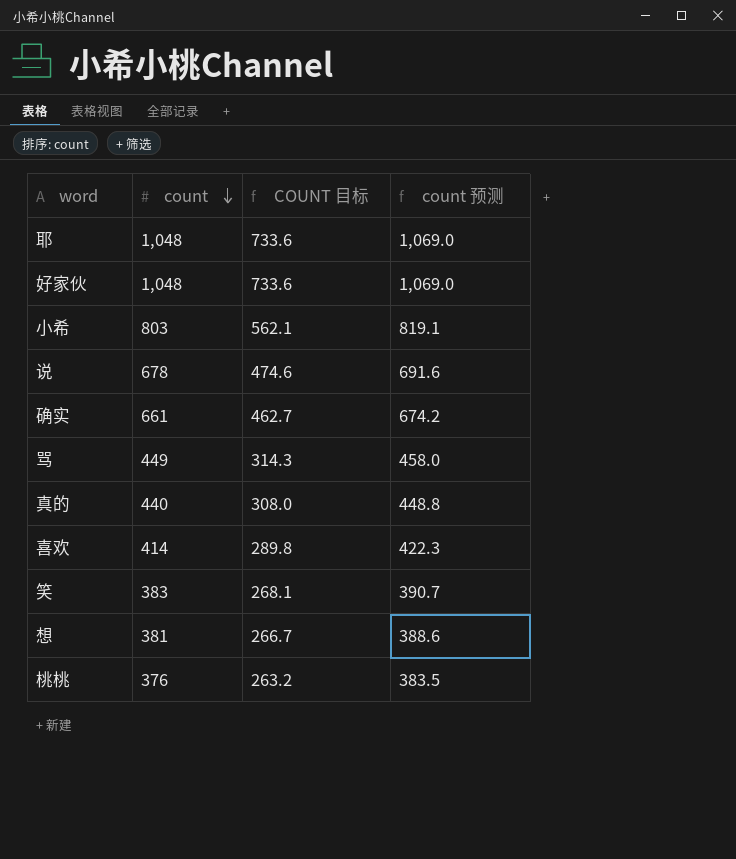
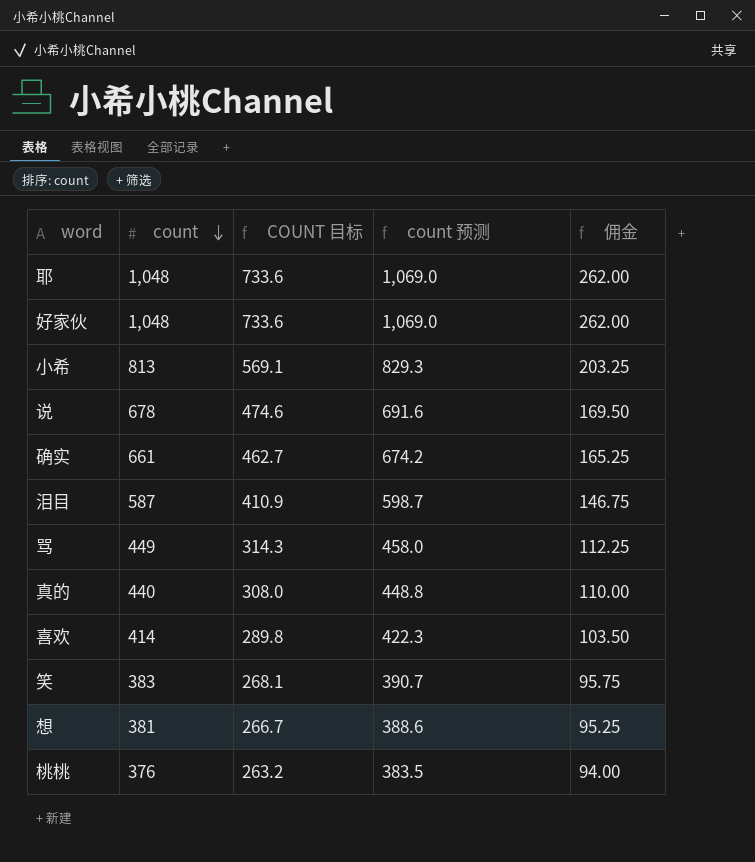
column 佣金 | formula: none -> [count] * 0.25
小希 | count: 803 -> 813
小希 | COUNT 目标: 562.1 -> 569.1
小希 | count 预测: 819.1 -> 829.3
row 泪目: none -> 587 | 410.9 | 598.7 | 146.75

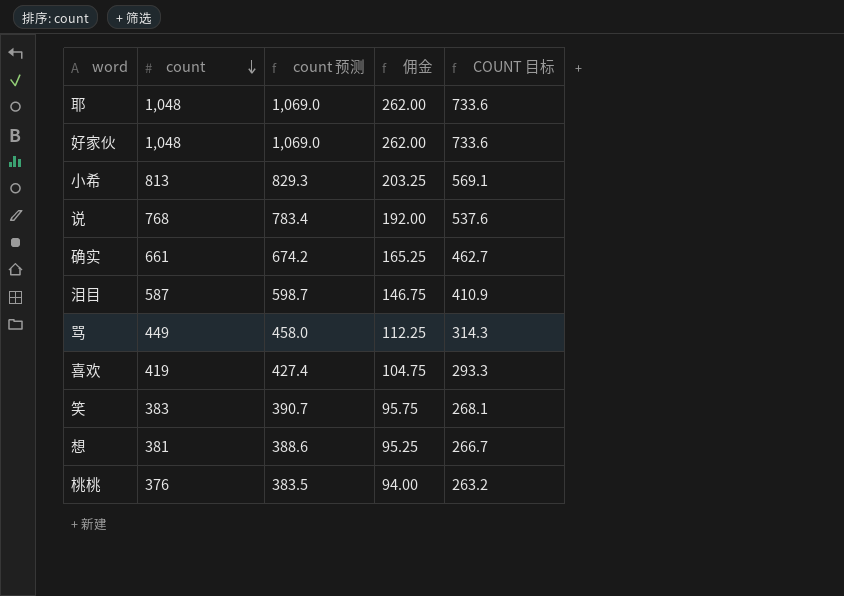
column COUNT 目标 | position: 3 -> 5
row 真的: 440 | 308.0 | 448.8 | 110.00 -> none
说 | count: 678 -> 768
说 | count 预测: 691.6 -> 783.4
说 | 佣金: 169.50 -> 192.00
说 | COUNT 目标: 474.6 -> 537.6
喜欢 | count: 414 -> 419
喜欢 | count 预测: 422.3 -> 427.4
喜欢 | 佣金: 103.50 -> 104.75
喜欢 | COUNT 目标: 289.8 -> 293.3

